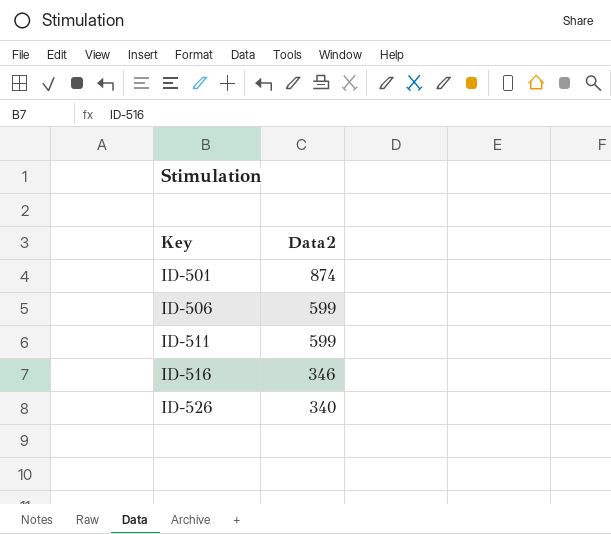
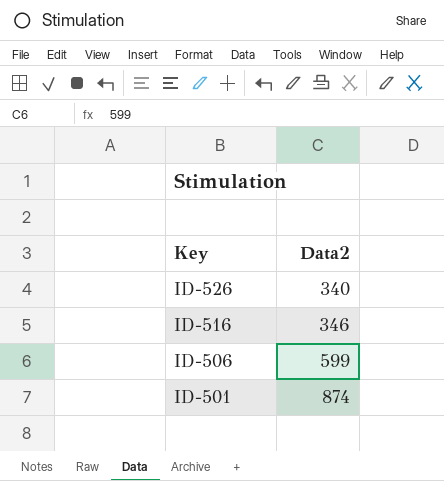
row order: Key ascending -> Key descending
row ID-511: 599 -> none

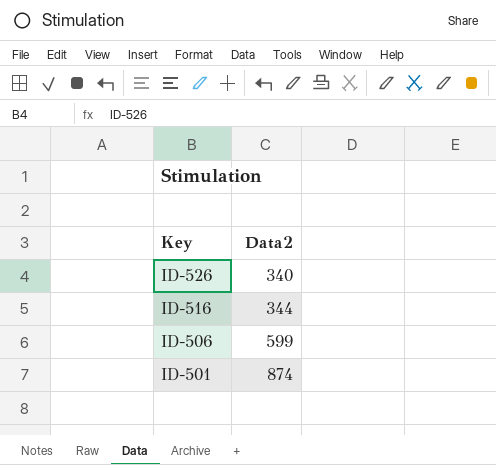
ID-516 | Data2: 346 -> 344

